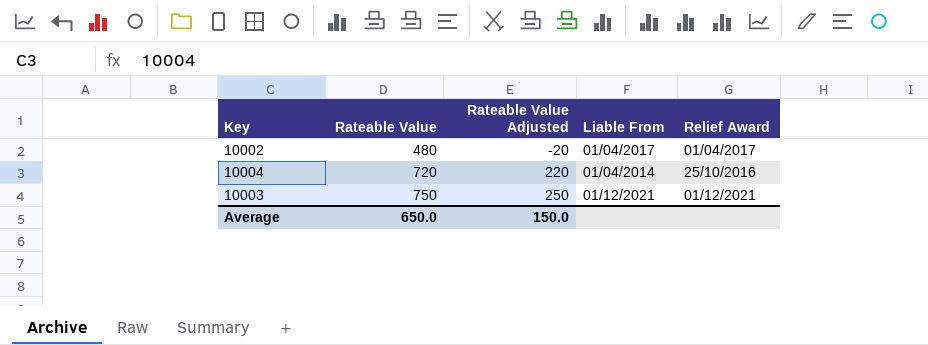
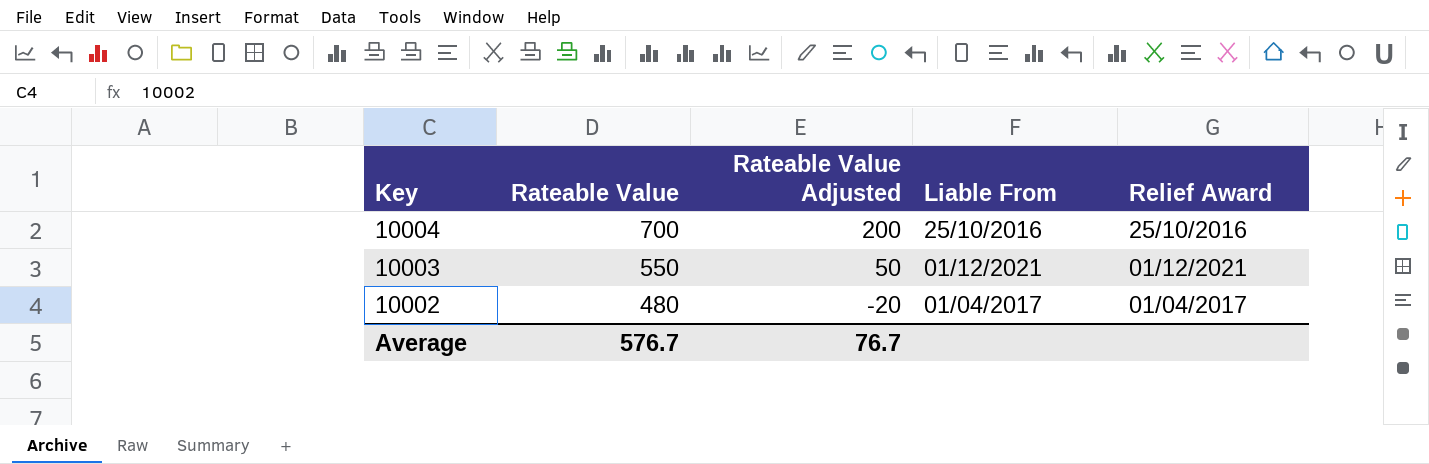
row order: Rateable Value ascending -> Key descending
10004 | Rateable Value: 720 -> 700
10004 | Rateable Value Adjusted: 220 -> 200
10004 | Liable From: 01/04/2014 -> 25/10/2016
10003 | Rateable Value: 750 -> 550
10003 | Rateable Value Adjusted: 250 -> 50
Average | Rateable Value: 650.0 -> 576.7
Average | Rateable Value Adjusted: 150.0 -> 76.7

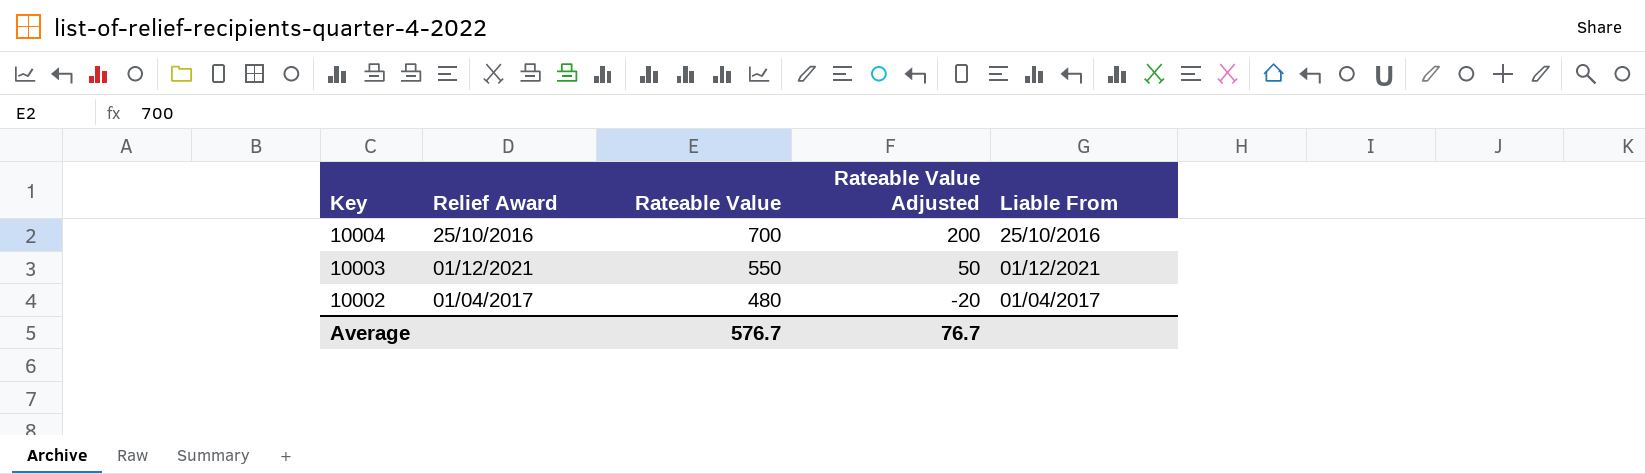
column Relief Award | position: 5 -> 2

